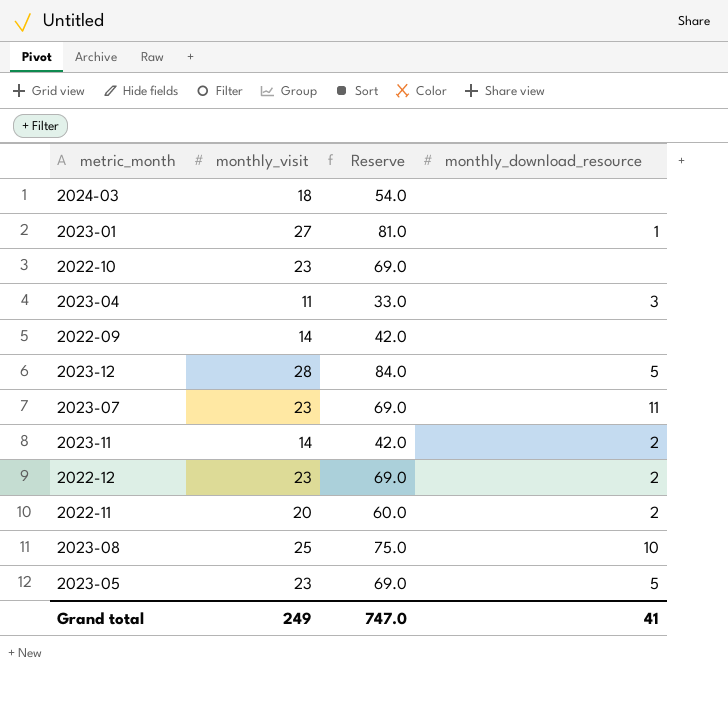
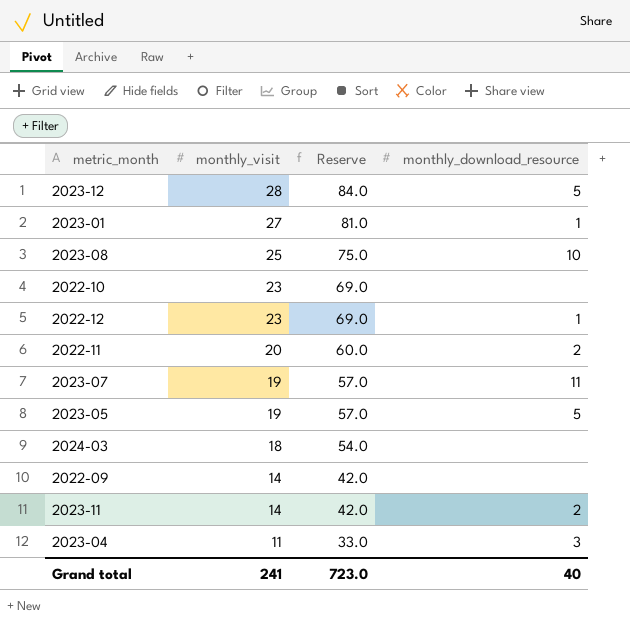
row order: none -> monthly_visit descending
2022-12 | monthly_download_resource: 2 -> 1
2023-07 | monthly_visit: 23 -> 19
2023-07 | Reserve: 69.0 -> 57.0
2023-05 | monthly_visit: 23 -> 19
2023-05 | Reserve: 69.0 -> 57.0
Grand total | monthly_visit: 249 -> 241
Grand total | Reserve: 747.0 -> 723.0
Grand total | monthly_download_resource: 41 -> 40

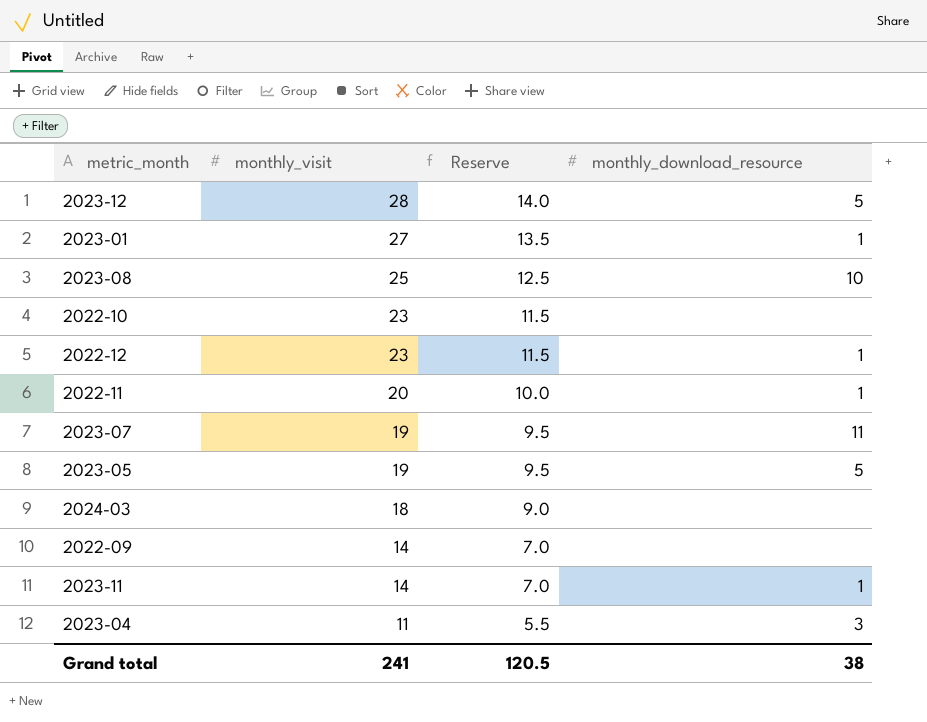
column Reserve | formula: [monthly_visit] * 3 -> [monthly_visit] * 0.5
2022-11 | monthly_download_resource: 2 -> 1
2023-11 | monthly_download_resource: 2 -> 1
Grand total | Reserve: 723.0 -> 120.5
Grand total | monthly_download_resource: 40 -> 38

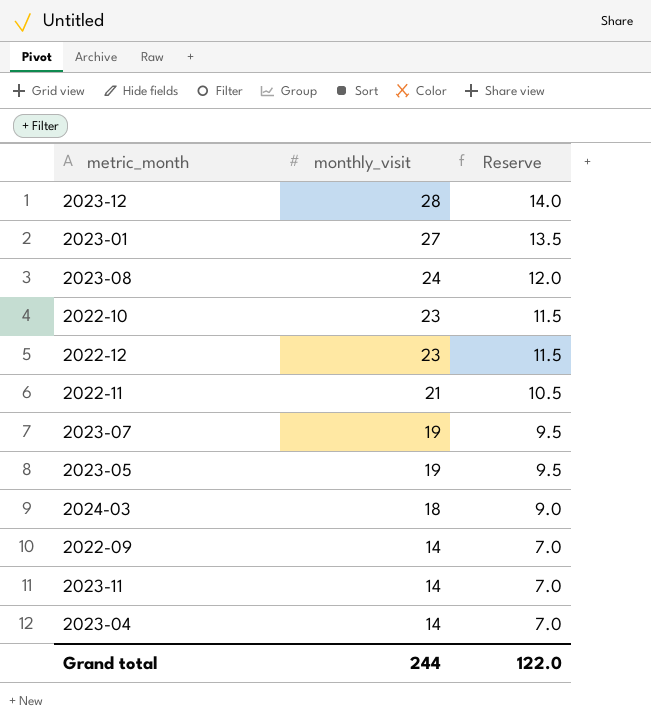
column monthly_download_resource | position: 4 -> none
2023-08 | monthly_visit: 25 -> 24
2023-08 | Reserve: 12.5 -> 12.0
2022-11 | monthly_visit: 20 -> 21
2022-11 | Reserve: 10.0 -> 10.5
2023-04 | monthly_visit: 11 -> 14
2023-04 | Reserve: 5.5 -> 7.0
Grand total | monthly_visit: 241 -> 244
Grand total | Reserve: 120.5 -> 122.0

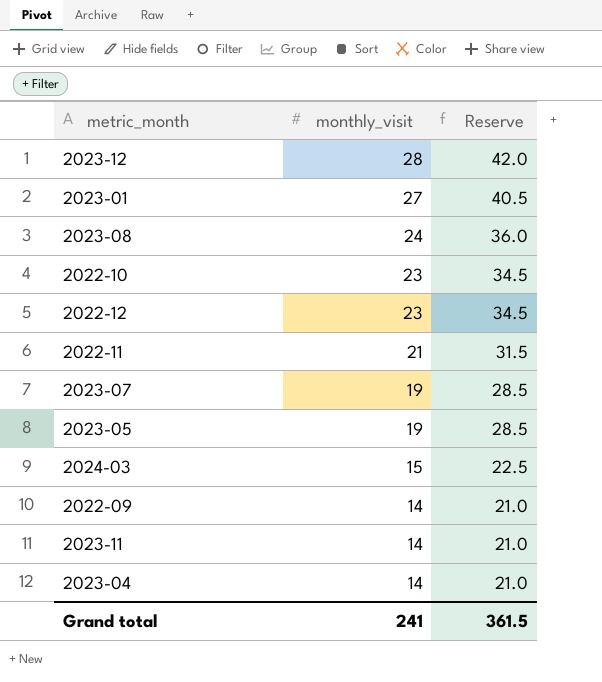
column Reserve | formula: [monthly_visit] * 0.5 -> [monthly_visit] * 1.5
2024-03 | monthly_visit: 18 -> 15
Grand total | monthly_visit: 244 -> 241
Grand total | Reserve: 122.0 -> 361.5

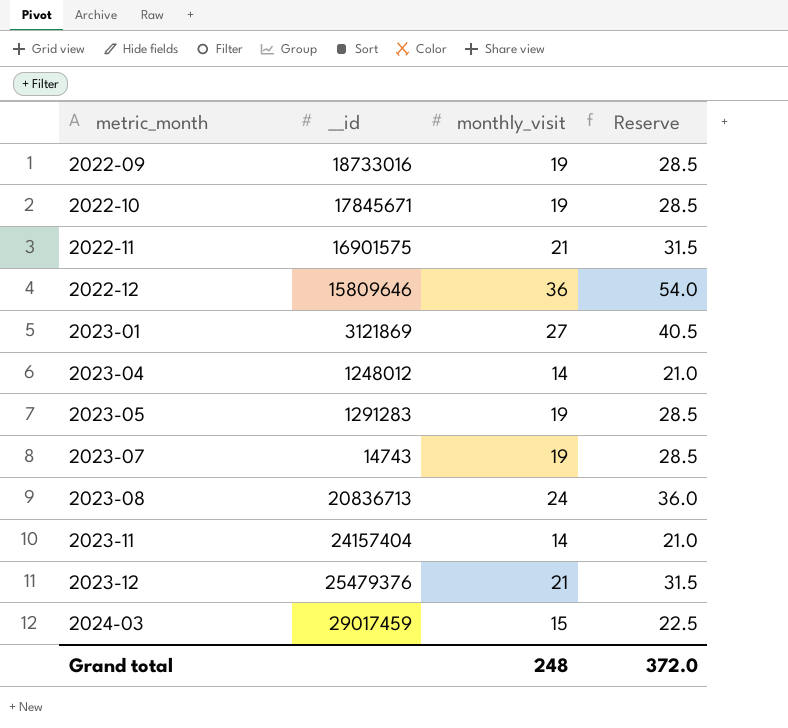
row order: monthly_visit descending -> metric_month ascending
column __id | position: none -> 2
2022-09 | monthly_visit: 14 -> 19
2022-09 | Reserve: 21.0 -> 28.5
2022-10 | monthly_visit: 23 -> 19
2022-10 | Reserve: 34.5 -> 28.5
2022-12 | monthly_visit: 23 -> 36
2022-12 | Reserve: 34.5 -> 54.0
2023-12 | monthly_visit: 28 -> 21
2023-12 | Reserve: 42.0 -> 31.5
Grand total | monthly_visit: 241 -> 248
Grand total | Reserve: 361.5 -> 372.0

